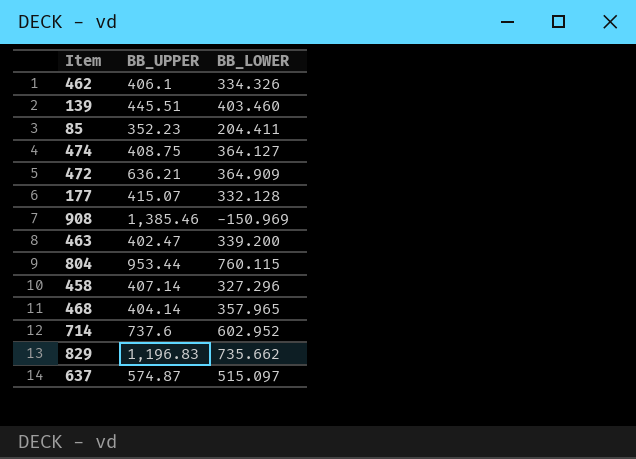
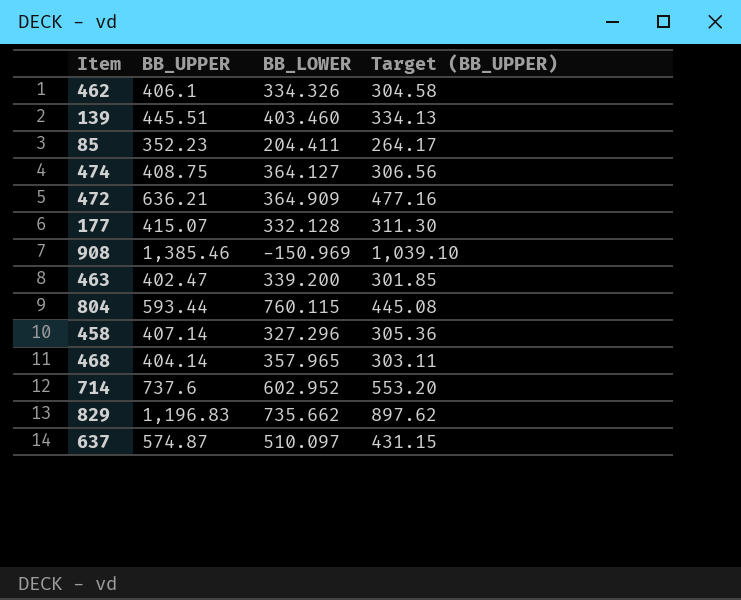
column Target (BB_UPPER) | formula: none -> [BB_UPPER] * 0.75
804 | BB_UPPER: 953.44 -> 593.44
637 | BB_LOWER: 515.097 -> 510.097

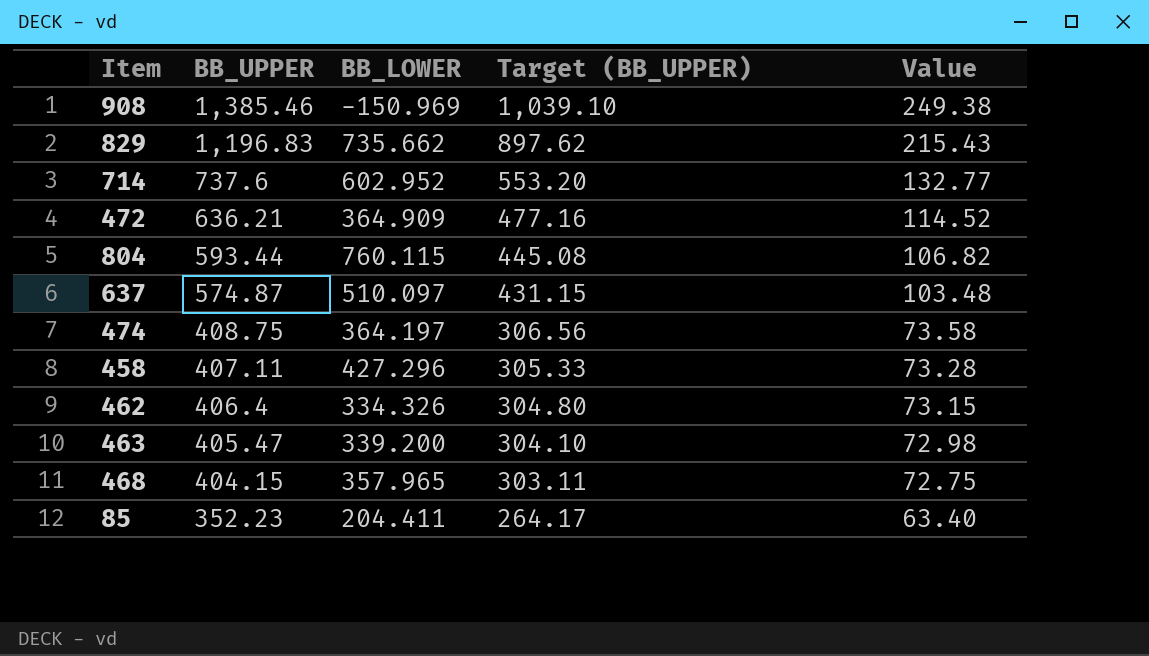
row order: none -> BB_UPPER descending
column Value | formula: none -> [BB_UPPER] * 0.18
row 139: 445.51 | 403.460 | 334.13 -> none
row 177: 415.07 | 332.128 | 311.30 -> none
474 | BB_LOWER: 364.127 -> 364.197
458 | BB_UPPER: 407.14 -> 407.11
458 | BB_LOWER: 327.296 -> 427.296
458 | Target (BB_UPPER): 305.36 -> 305.33
462 | BB_UPPER: 406.1 -> 406.4
462 | Target (BB_UPPER): 304.58 -> 304.80
463 | BB_UPPER: 402.47 -> 405.47
463 | Target (BB_UPPER): 301.85 -> 304.10
468 | BB_UPPER: 404.14 -> 404.15

